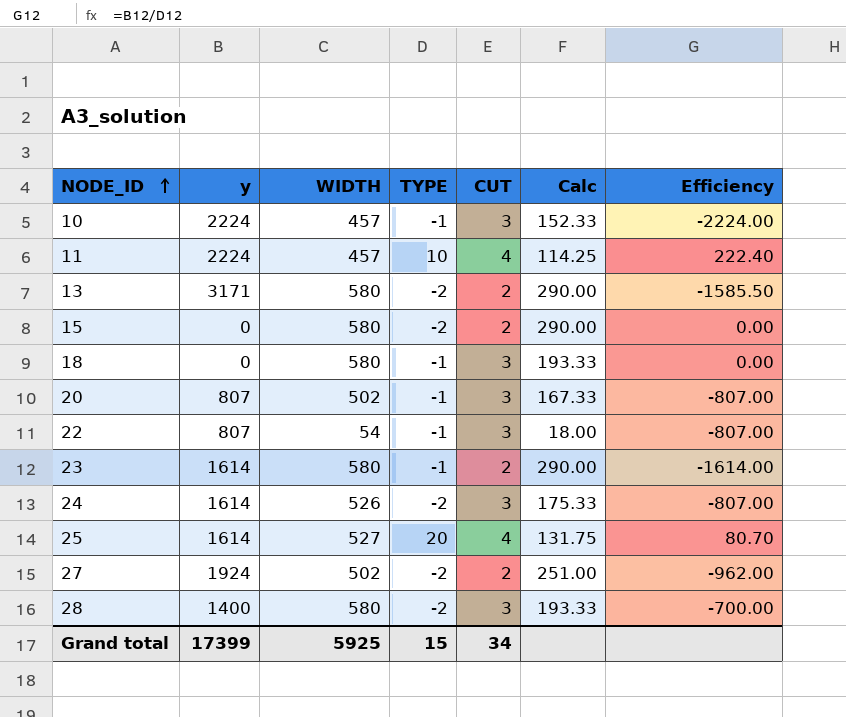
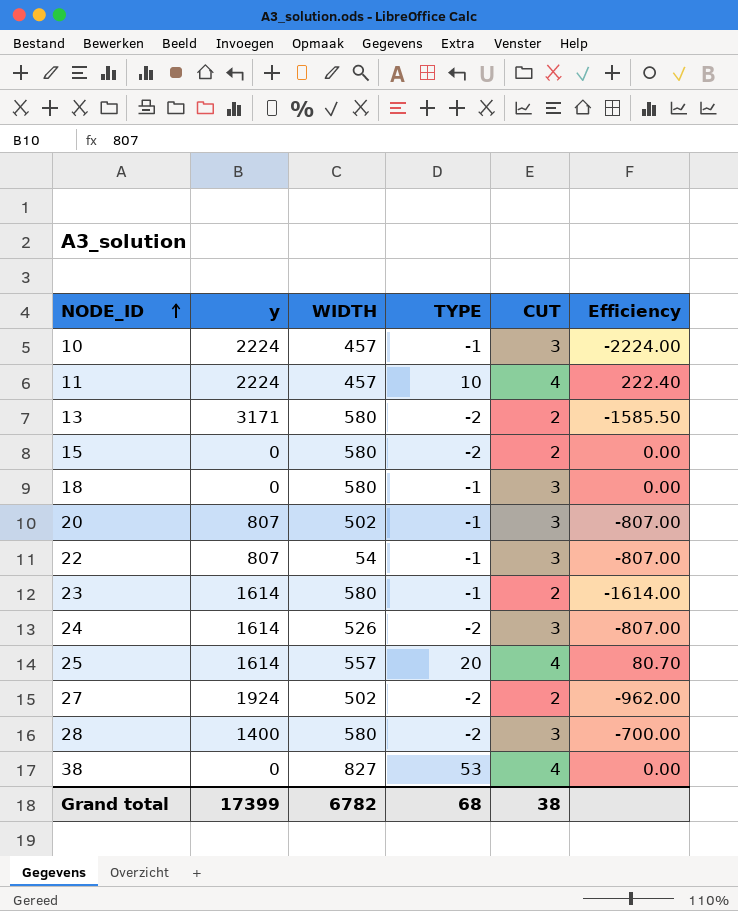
column Calc | formula: [WIDTH] / [CUT] -> none
25 | WIDTH: 527 -> 557
row 38: none -> 0 | 827 | 53 | 4 | 0.00
Grand total | WIDTH: 5925 -> 6782
Grand total | TYPE: 15 -> 68
Grand total | CUT: 34 -> 38

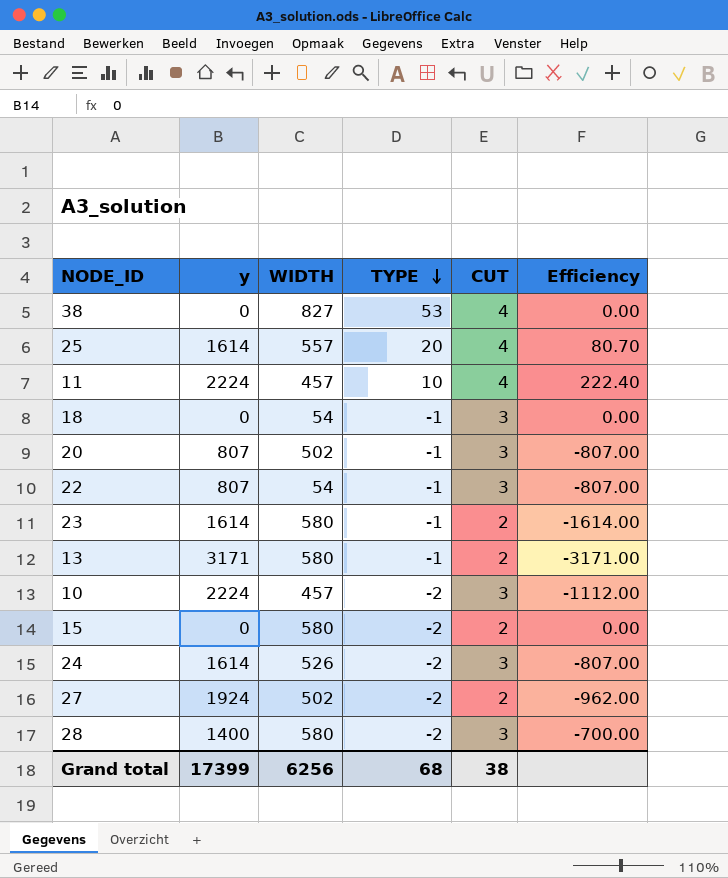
row order: NODE_ID ascending -> TYPE descending
18 | WIDTH: 580 -> 54
13 | TYPE: -2 -> -1
13 | Efficiency: -1585.50 -> -3171.00
10 | TYPE: -1 -> -2
10 | Efficiency: -2224.00 -> -1112.00
Grand total | WIDTH: 6782 -> 6256

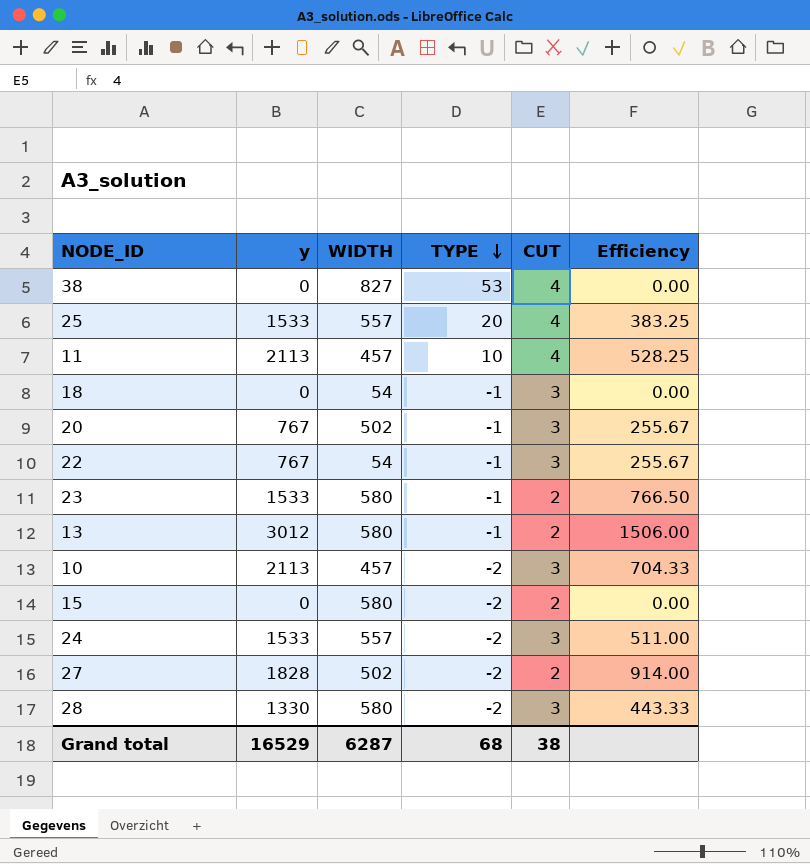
column Efficiency | formula: [y] / [TYPE] -> [y] / [CUT]
25 | y: 1614 -> 1533
11 | y: 2224 -> 2113
20 | y: 807 -> 767
22 | y: 807 -> 767
23 | y: 1614 -> 1533
13 | y: 3171 -> 3012
10 | y: 2224 -> 2113
24 | y: 1614 -> 1533
24 | WIDTH: 526 -> 557
27 | y: 1924 -> 1828
28 | y: 1400 -> 1330
Grand total | y: 17399 -> 16529
Grand total | WIDTH: 6256 -> 6287

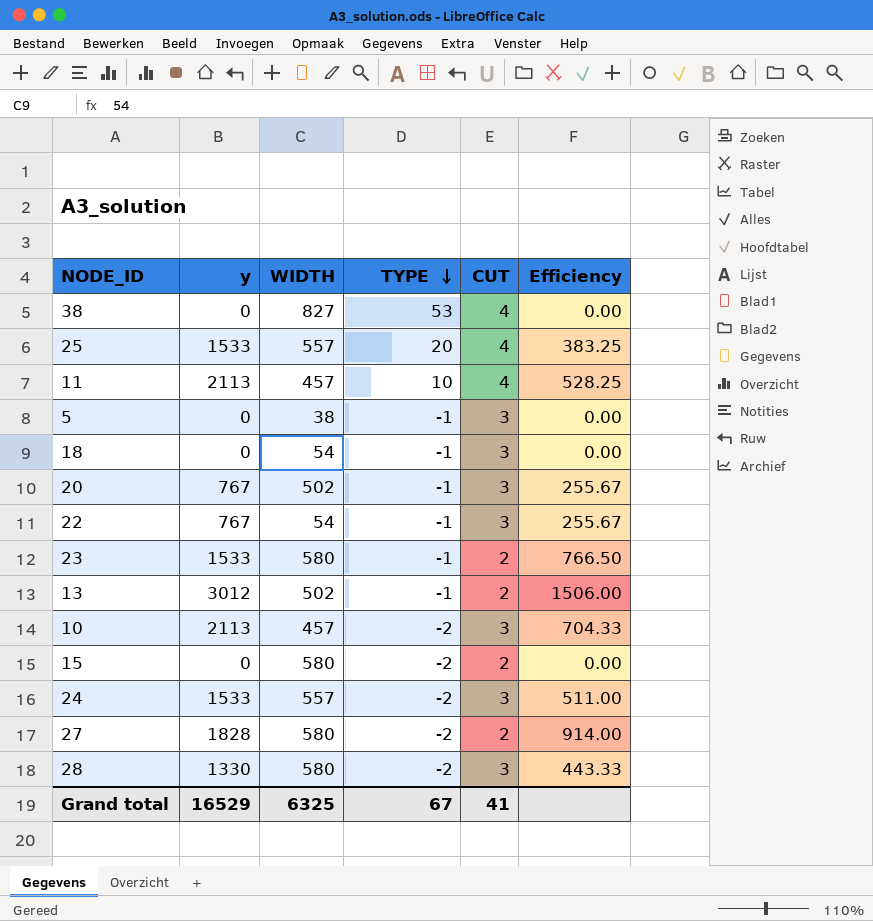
row 5: none -> 0 | 38 | -1 | 3 | 0.00
13 | WIDTH: 580 -> 502
27 | WIDTH: 502 -> 580
Grand total | WIDTH: 6287 -> 6325
Grand total | TYPE: 68 -> 67
Grand total | CUT: 38 -> 41

